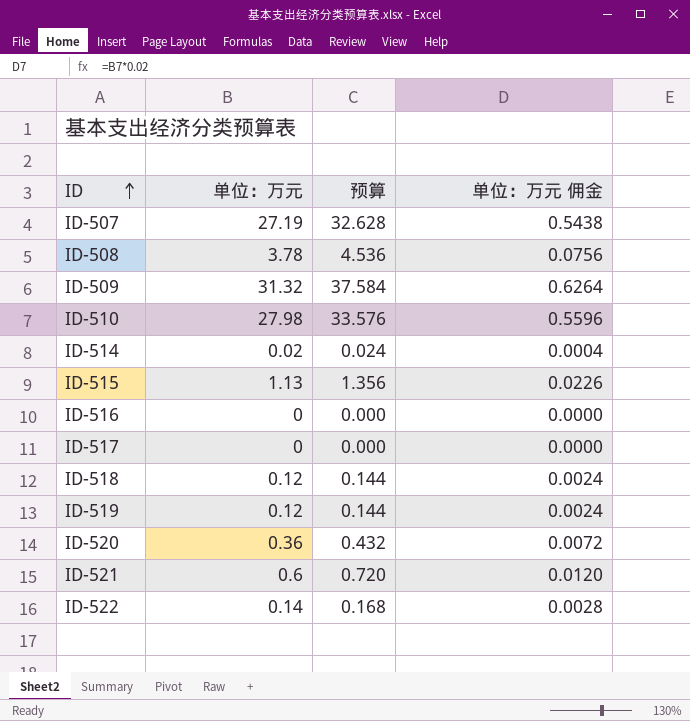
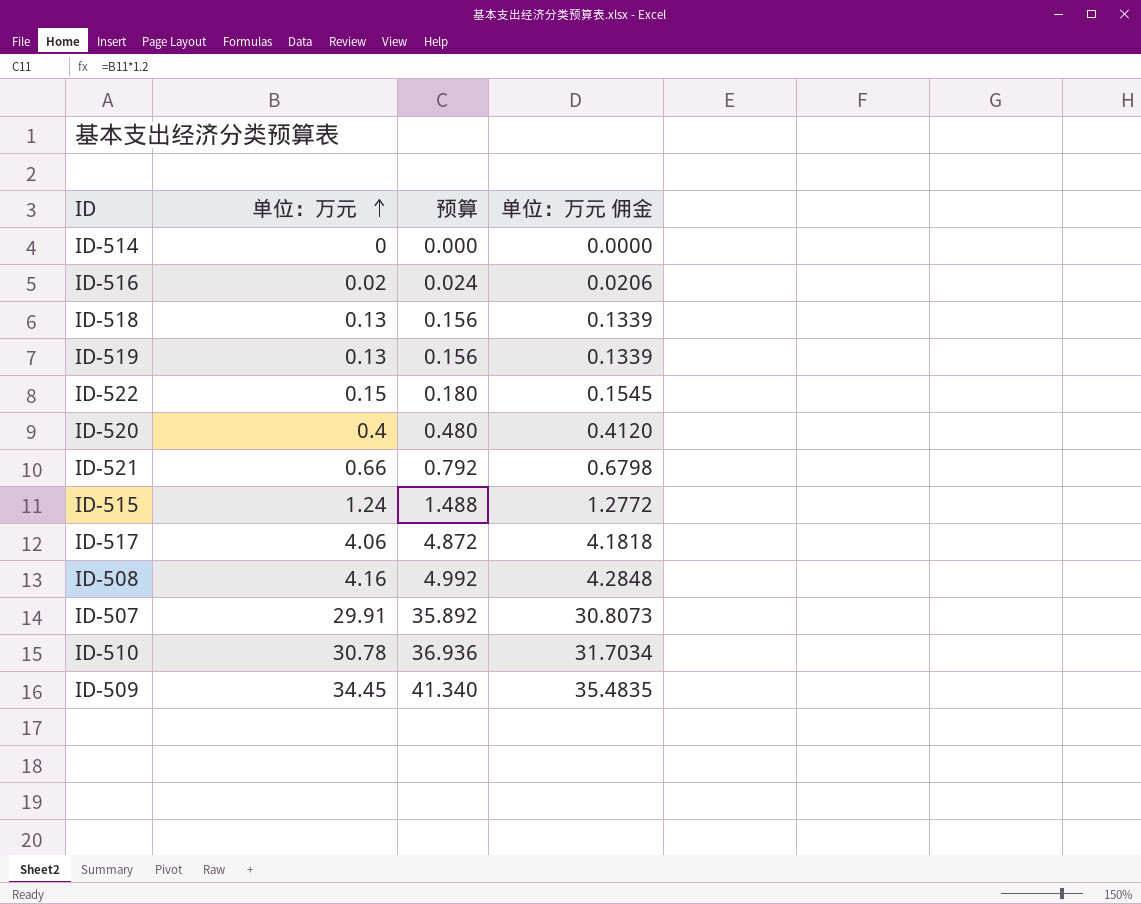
row order: ID ascending -> 单位：万元 ascending
column 单位：万元 佣金 | formula: [单位：万元] * 0.02 -> [单位：万元] * 1.03
ID-514 | 单位：万元: 0.02 -> 0
ID-514 | 预算: 0.024 -> 0.000
ID-516 | 单位：万元: 0 -> 0.02
ID-516 | 预算: 0.000 -> 0.024
ID-518 | 单位：万元: 0.12 -> 0.13
ID-518 | 预算: 0.144 -> 0.156
ID-519 | 单位：万元: 0.12 -> 0.13
ID-519 | 预算: 0.144 -> 0.156
ID-522 | 单位：万元: 0.14 -> 0.15
ID-522 | 预算: 0.168 -> 0.180
ID-520 | 单位：万元: 0.36 -> 0.4
ID-520 | 预算: 0.432 -> 0.480
ID-521 | 单位：万元: 0.6 -> 0.66
ID-521 | 预算: 0.720 -> 0.792
ID-515 | 单位：万元: 1.13 -> 1.24
ID-515 | 预算: 1.356 -> 1.488
ID-517 | 单位：万元: 0 -> 4.06
ID-517 | 预算: 0.000 -> 4.872
ID-508 | 单位：万元: 3.78 -> 4.16
ID-508 | 预算: 4.536 -> 4.992
ID-507 | 单位：万元: 27.19 -> 29.91
ID-507 | 预算: 32.628 -> 35.892
ID-510 | 单位：万元: 27.98 -> 30.78
ID-510 | 预算: 33.576 -> 36.936
ID-509 | 单位：万元: 31.32 -> 34.45
ID-509 | 预算: 37.584 -> 41.340

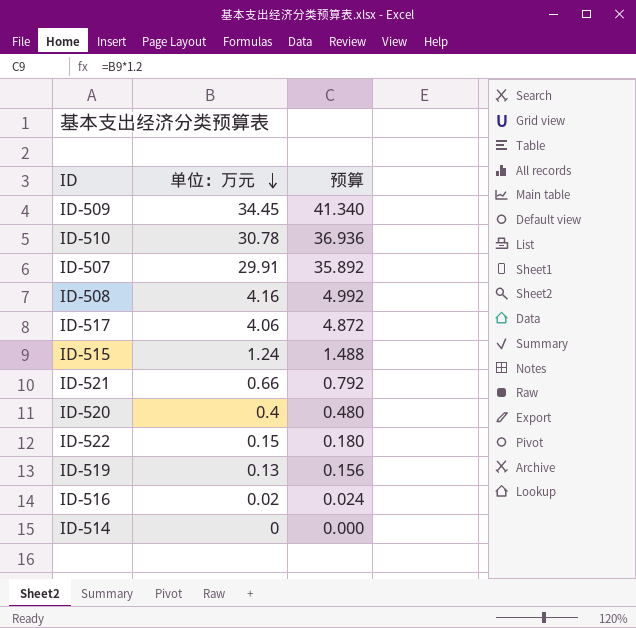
row order: 单位：万元 ascending -> 单位：万元 descending
column 单位：万元 佣金 | formula: [单位：万元] * 1.03 -> none
row ID-518: 0.13 | 0.156 | 0.1339 -> none

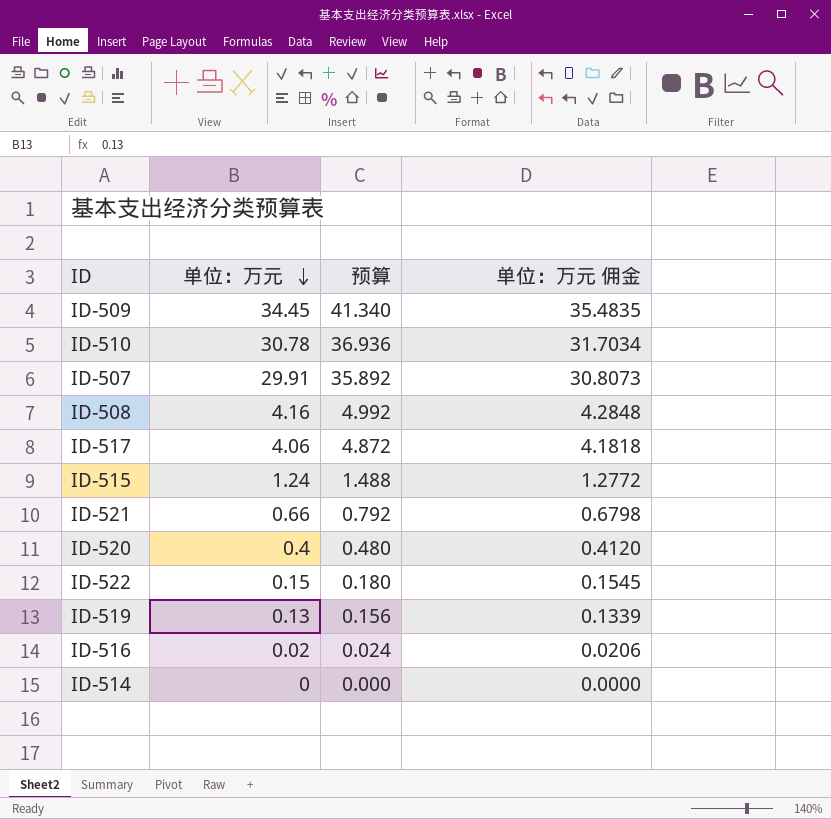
column 单位：万元 佣金 | formula: none -> [单位：万元] * 1.03

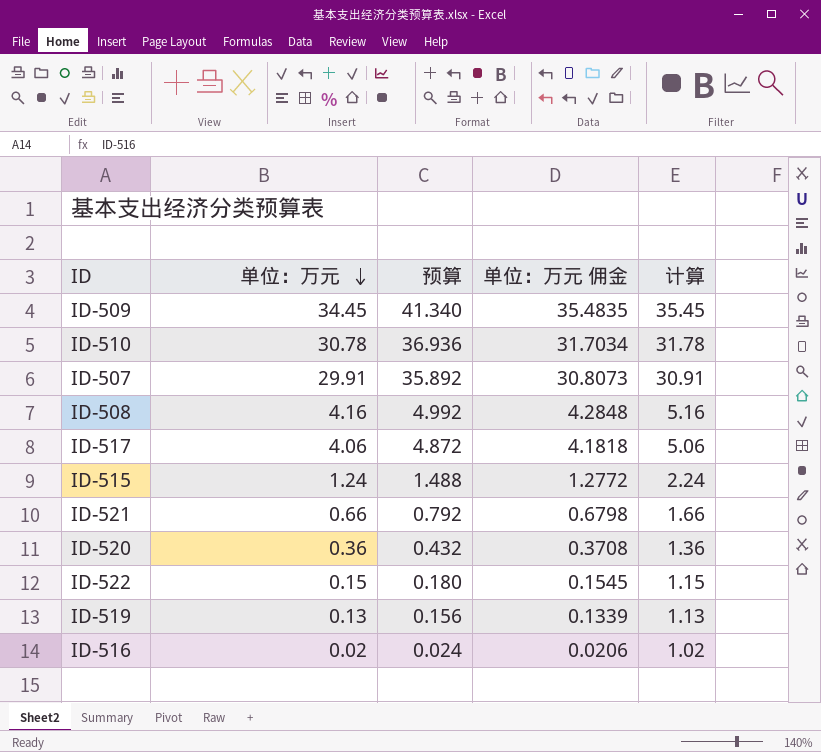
column 计算 | formula: none -> [单位：万元] + 1
row ID-514: 0 | 0.000 | 0.0000 -> none
ID-520 | 单位：万元: 0.4 -> 0.36
ID-520 | 预算: 0.480 -> 0.432
ID-520 | 单位：万元 佣金: 0.4120 -> 0.3708

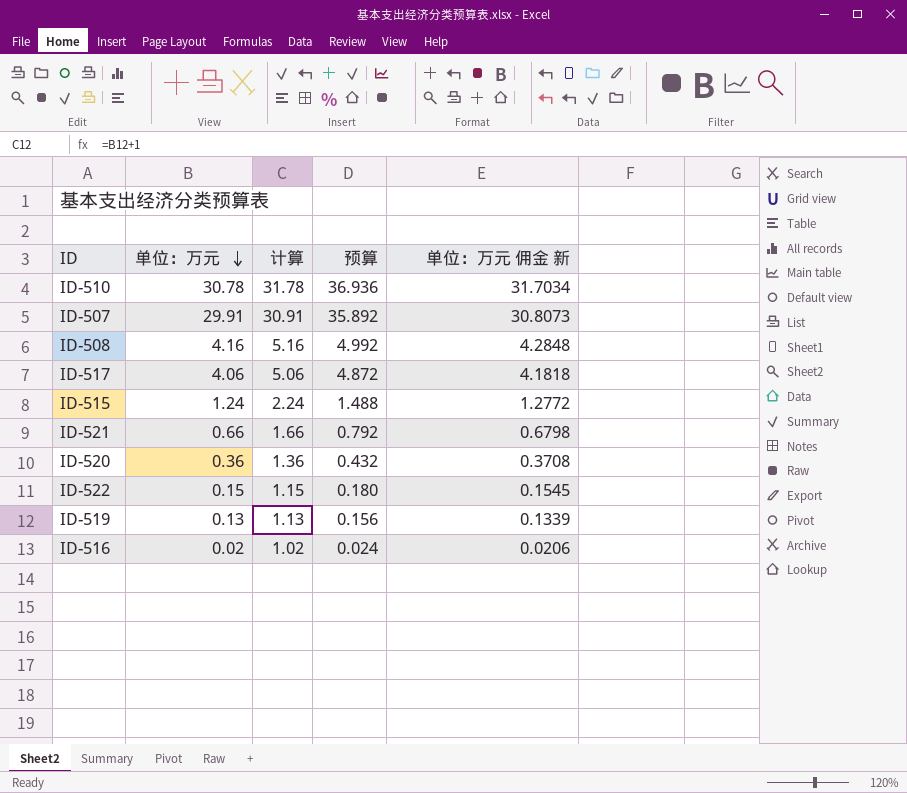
column 计算 | position: 5 -> 3
column name: 单位：万元 佣金 -> 单位：万元 佣金 新
row ID-509: 34.45 | 41.340 | 35.4835 | 35.45 -> none

